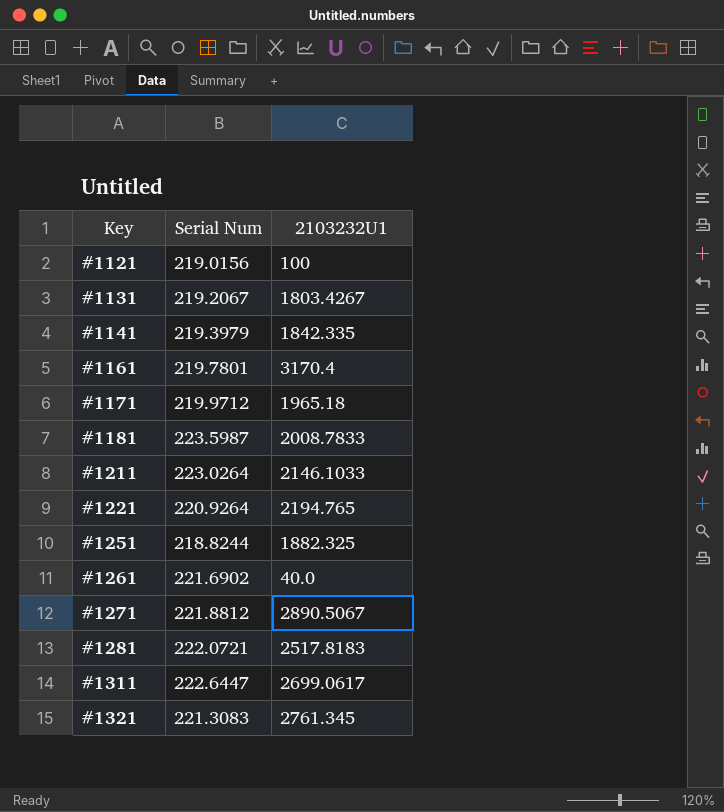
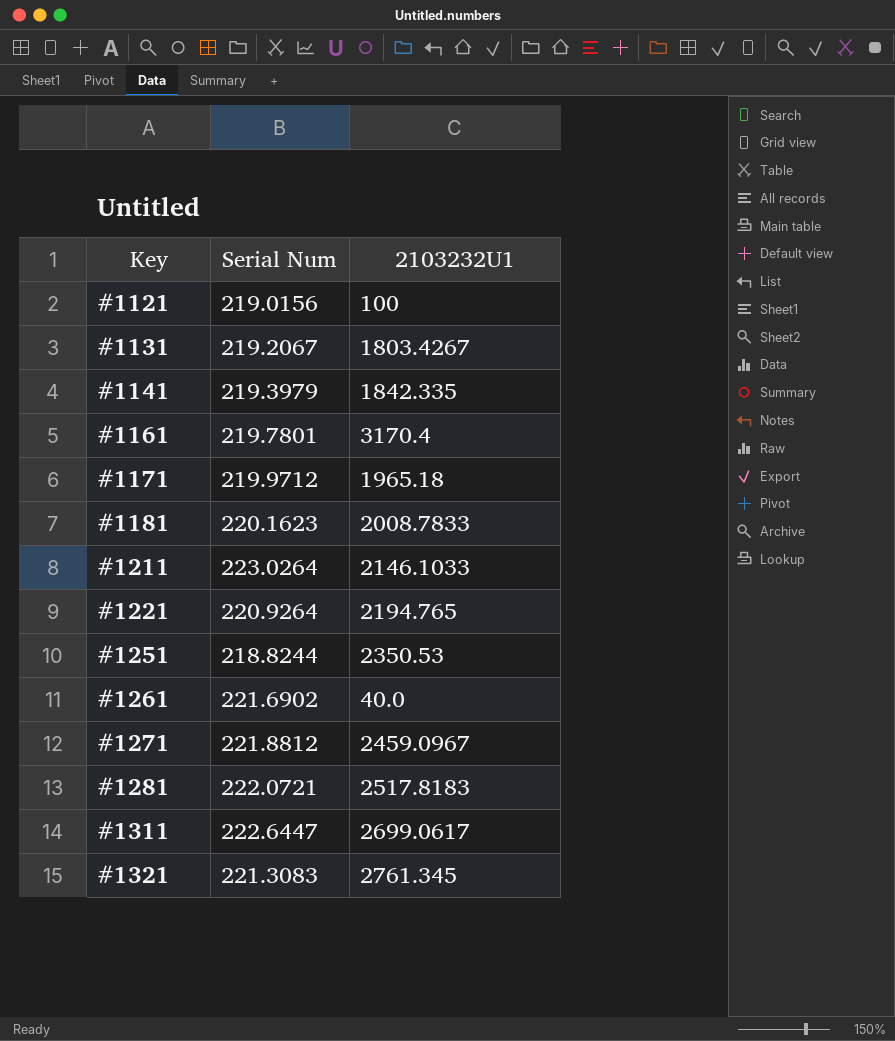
#1181 | Serial Num: 223.5987 -> 220.1623
#1251 | 2103232U1: 1882.325 -> 2350.53
#1271 | 2103232U1: 2890.5067 -> 2459.0967

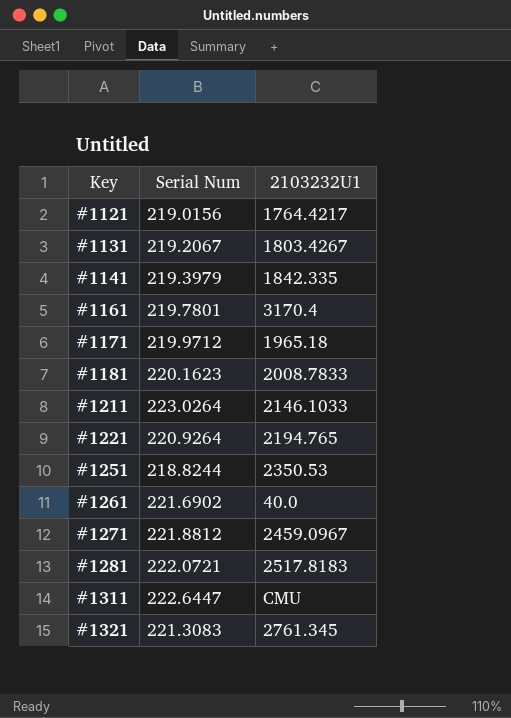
#1121 | 2103232U1: 100 -> 1764.4217
#1311 | 2103232U1: 2699.0617 -> CMU

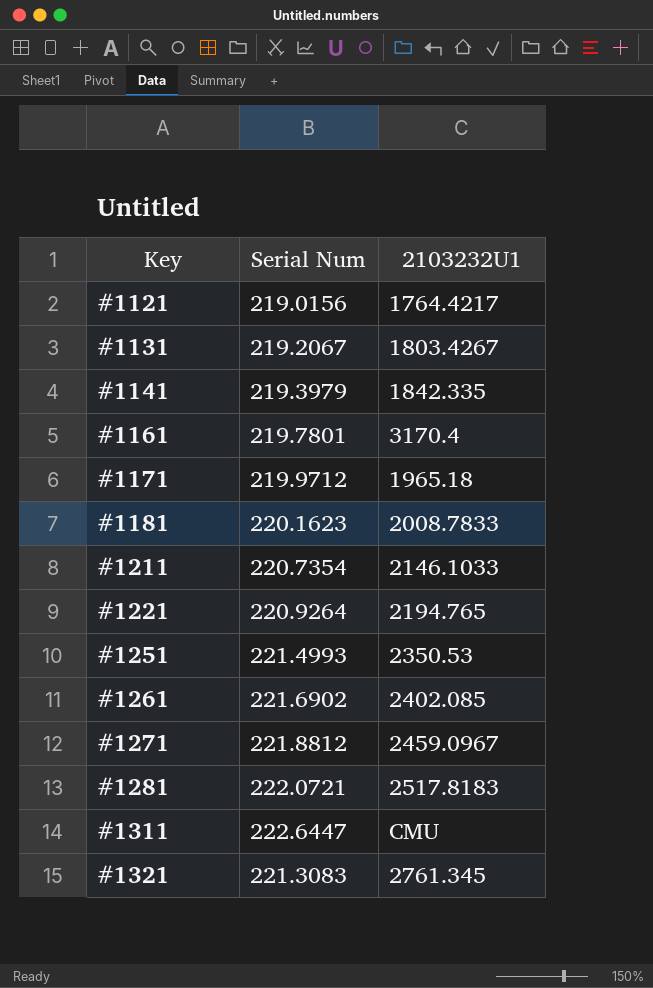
#1211 | Serial Num: 223.0264 -> 220.7354
#1251 | Serial Num: 218.8244 -> 221.4993
#1261 | 2103232U1: 40.0 -> 2402.085

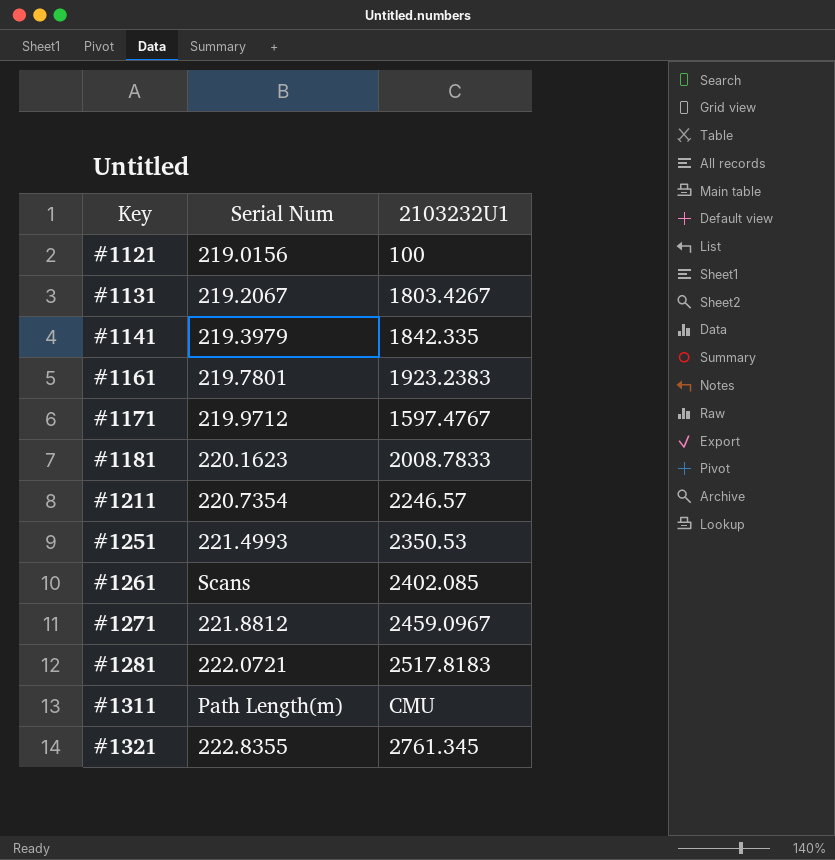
row #1221: 220.9264 | 2194.765 -> none
#1121 | 2103232U1: 1764.4217 -> 100
#1161 | 2103232U1: 3170.4 -> 1923.2383
#1171 | 2103232U1: 1965.18 -> 1597.4767
#1211 | 2103232U1: 2146.1033 -> 2246.57
#1261 | Serial Num: 221.6902 -> Scans
#1311 | Serial Num: 222.6447 -> Path Length(m)
#1321 | Serial Num: 221.3083 -> 222.8355

